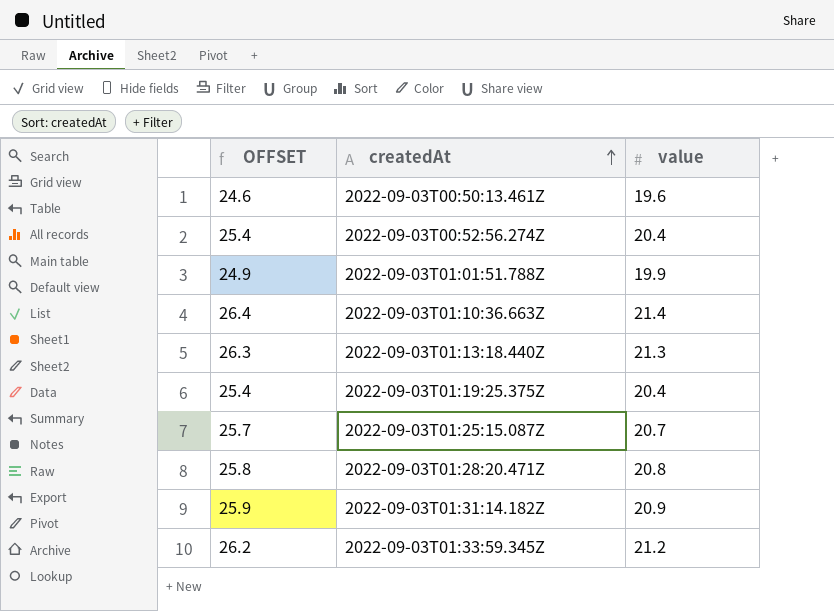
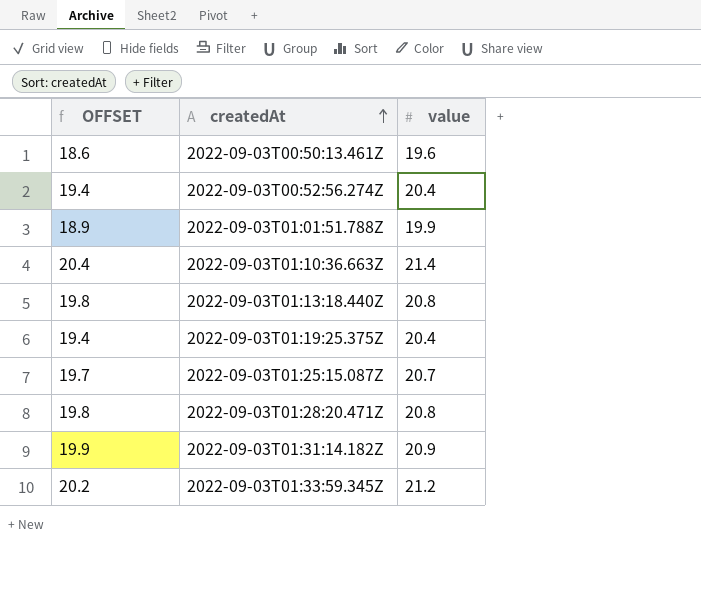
column OFFSET | formula: [value] + 5 -> [value] - 1
2022-09-03T01:13:18.440Z | value: 21.3 -> 20.8

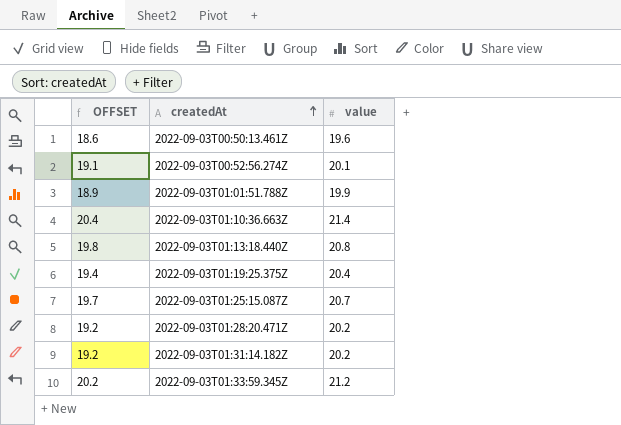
2022-09-03T00:52:56.274Z | OFFSET: 19.4 -> 19.1
2022-09-03T00:52:56.274Z | value: 20.4 -> 20.1
2022-09-03T01:28:20.471Z | OFFSET: 19.8 -> 19.2
2022-09-03T01:28:20.471Z | value: 20.8 -> 20.2
2022-09-03T01:31:14.182Z | OFFSET: 19.9 -> 19.2
2022-09-03T01:31:14.182Z | value: 20.9 -> 20.2

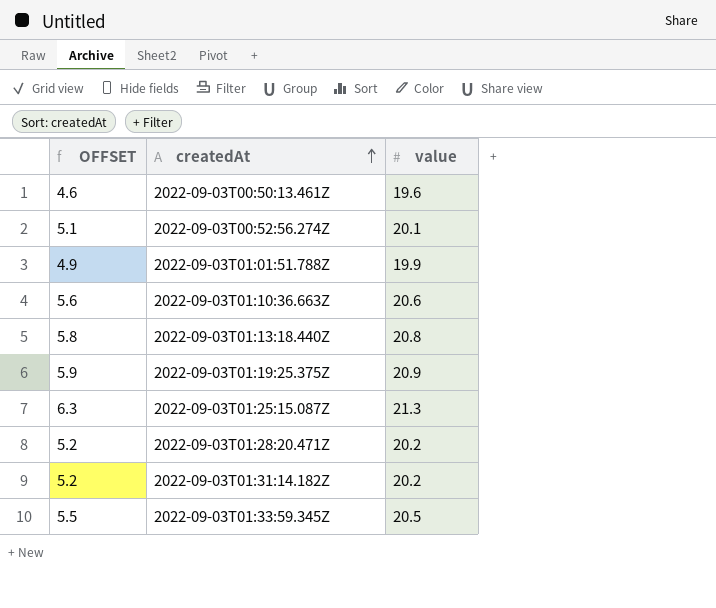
column OFFSET | formula: [value] - 1 -> [value] - 15
2022-09-03T01:10:36.663Z | value: 21.4 -> 20.6
2022-09-03T01:19:25.375Z | value: 20.4 -> 20.9
2022-09-03T01:25:15.087Z | value: 20.7 -> 21.3
2022-09-03T01:33:59.345Z | value: 21.2 -> 20.5

